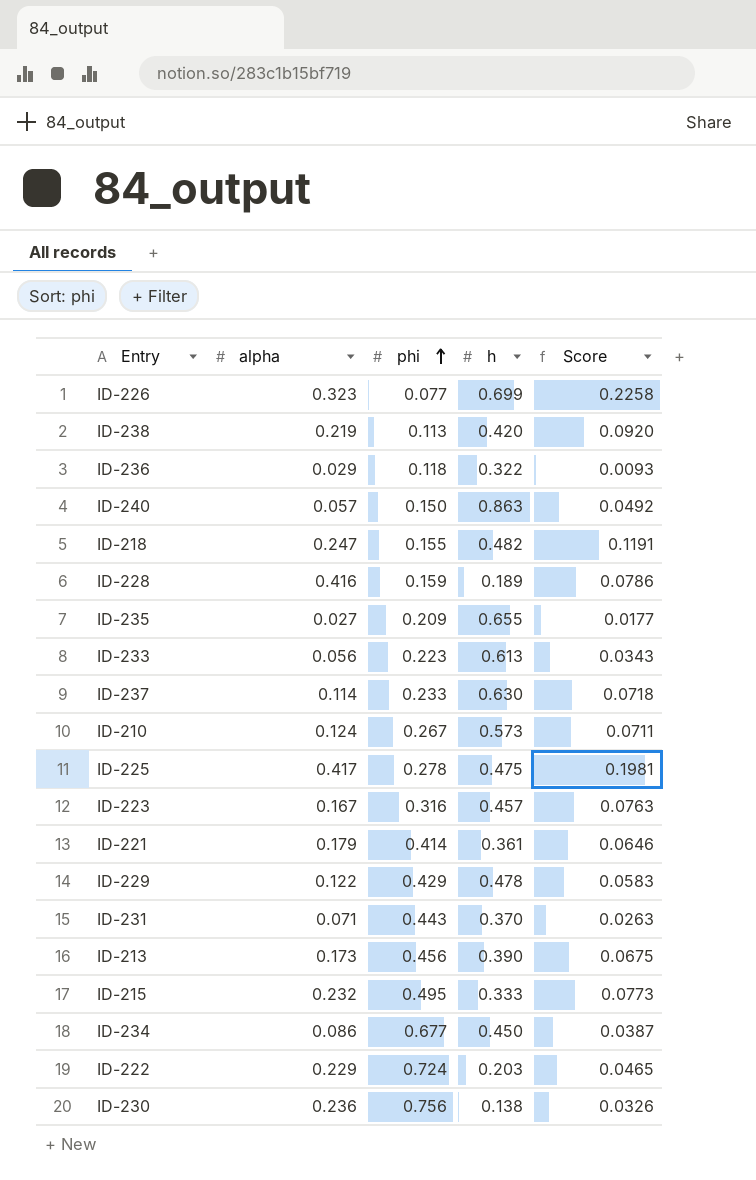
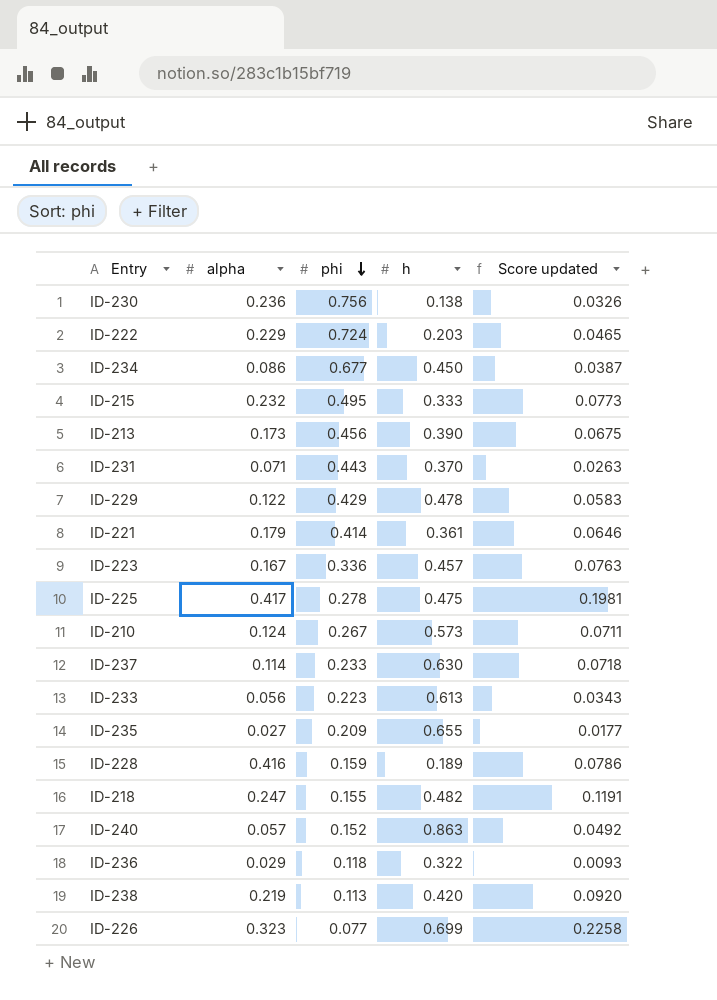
row order: phi ascending -> phi descending
column name: Score -> Score updated
ID-223 | phi: 0.316 -> 0.336
ID-240 | phi: 0.150 -> 0.152

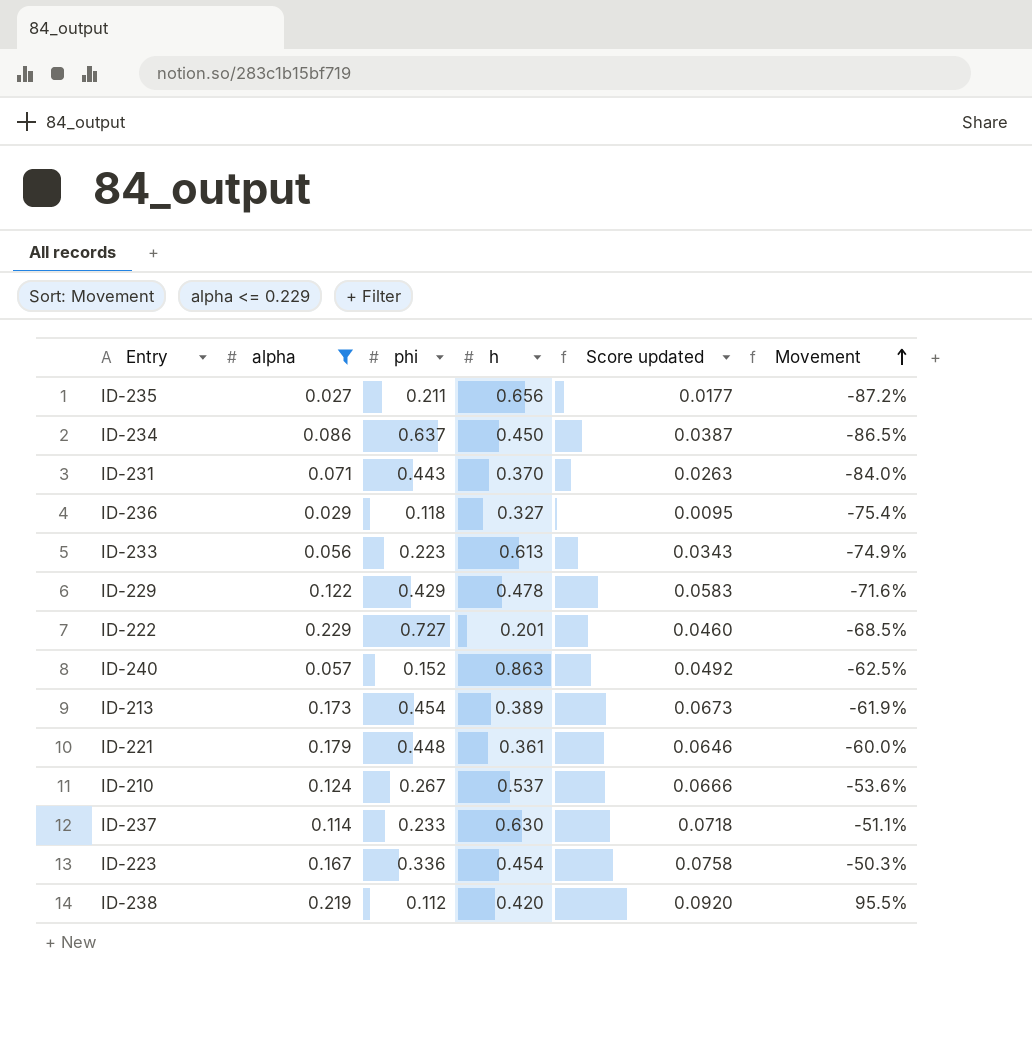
filter: none -> alpha <= 0.229
row order: phi descending -> Movement ascending
column Movement | formula: none -> ([alpha] - [phi]) / [phi]
ID-235 | phi: 0.209 -> 0.211
ID-235 | h: 0.655 -> 0.656
ID-234 | phi: 0.677 -> 0.637
ID-236 | h: 0.322 -> 0.327
ID-236 | Score updated: 0.0093 -> 0.0095
ID-222 | phi: 0.724 -> 0.727
ID-222 | h: 0.203 -> 0.201
ID-222 | Score updated: 0.0465 -> 0.0460
ID-213 | phi: 0.456 -> 0.454
ID-213 | h: 0.390 -> 0.389
ID-213 | Score updated: 0.0675 -> 0.0673
ID-221 | phi: 0.414 -> 0.448
ID-210 | h: 0.573 -> 0.537
ID-210 | Score updated: 0.0711 -> 0.0666
ID-223 | h: 0.457 -> 0.454
ID-223 | Score updated: 0.0763 -> 0.0758
ID-238 | phi: 0.113 -> 0.112

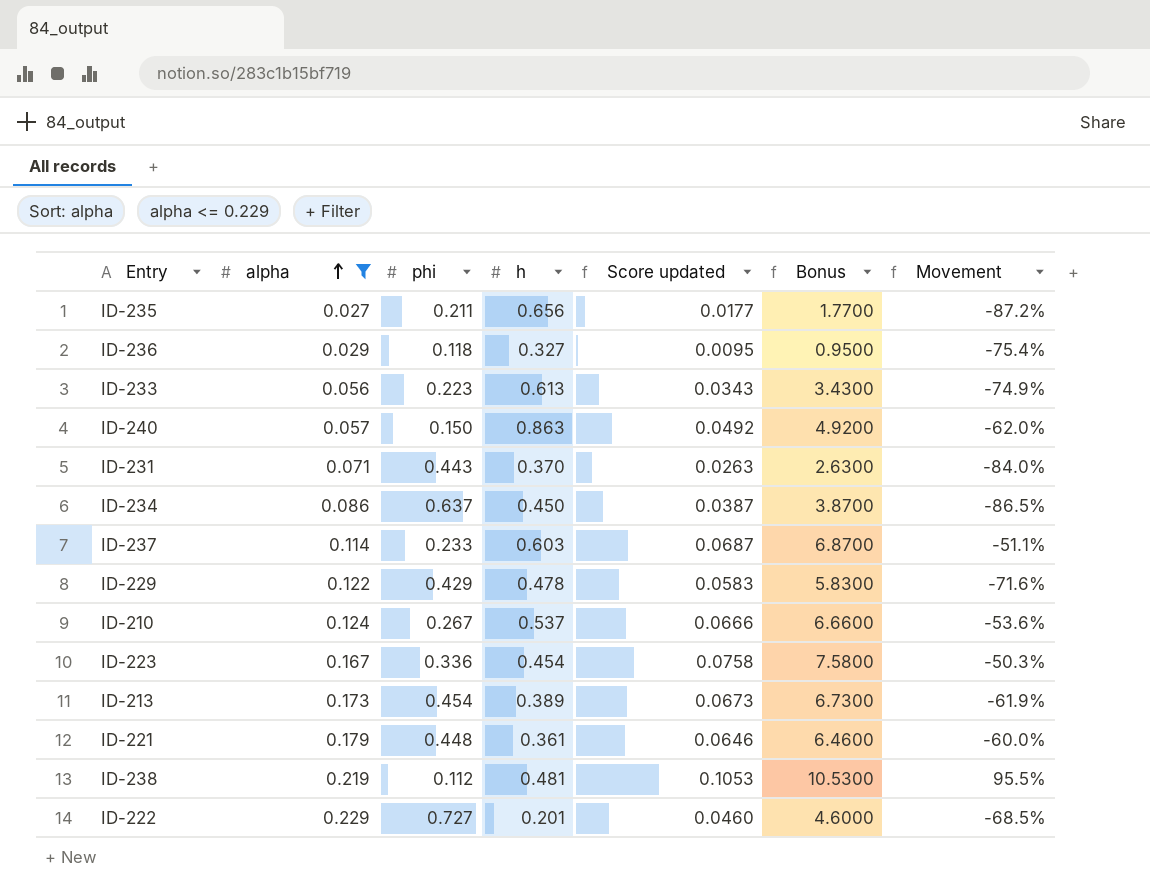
row order: Movement ascending -> alpha ascending
column Bonus | formula: none -> [Score updated] * 100
ID-240 | phi: 0.152 -> 0.150
ID-240 | Movement: -62.5% -> -62.0%
ID-237 | h: 0.630 -> 0.603
ID-237 | Score updated: 0.0718 -> 0.0687
ID-238 | h: 0.420 -> 0.481
ID-238 | Score updated: 0.0920 -> 0.1053

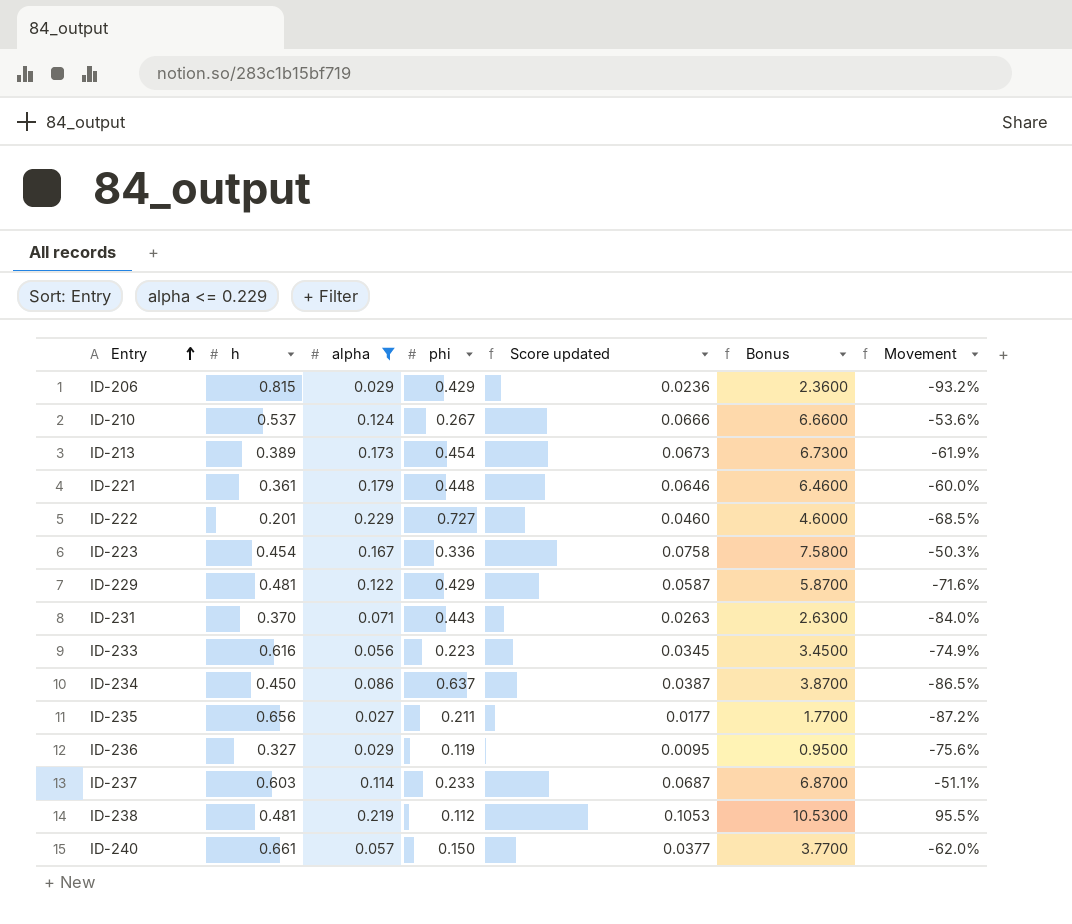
row order: alpha ascending -> Entry ascending
column h | position: 4 -> 2
row ID-206: none -> 0.815 | 0.029 | 0.429 | 0.0236 | 2.3600 | -93.2%
ID-229 | h: 0.478 -> 0.481
ID-229 | Score updated: 0.0583 -> 0.0587
ID-229 | Bonus: 5.8300 -> 5.8700
ID-233 | h: 0.613 -> 0.616
ID-233 | Score updated: 0.0343 -> 0.0345
ID-233 | Bonus: 3.4300 -> 3.4500
ID-236 | phi: 0.118 -> 0.119
ID-236 | Movement: -75.4% -> -75.6%
ID-240 | h: 0.863 -> 0.661
ID-240 | Score updated: 0.0492 -> 0.0377
ID-240 | Bonus: 4.9200 -> 3.7700

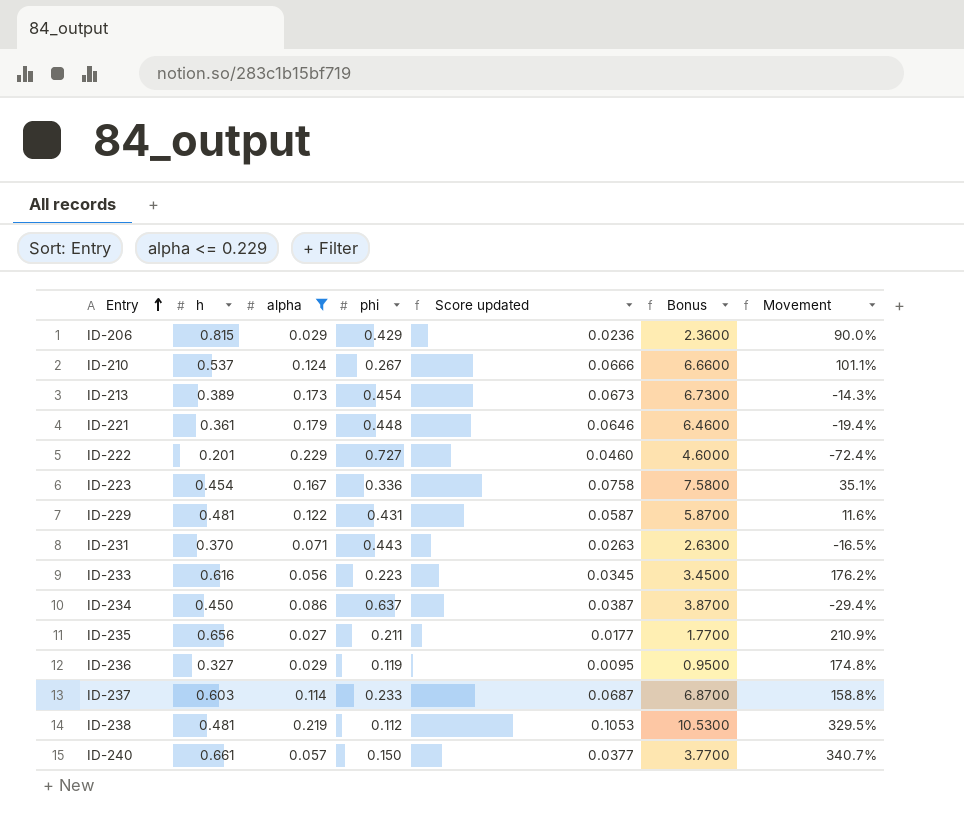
column Movement | formula: ([alpha] - [phi]) / [phi] -> ([h] - [phi]) / [phi]
ID-229 | phi: 0.429 -> 0.431

